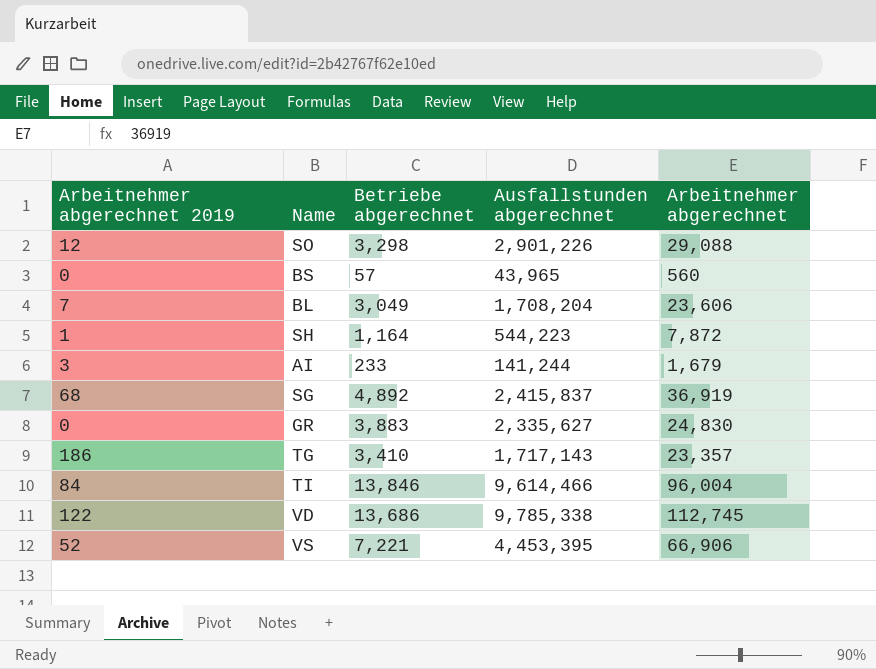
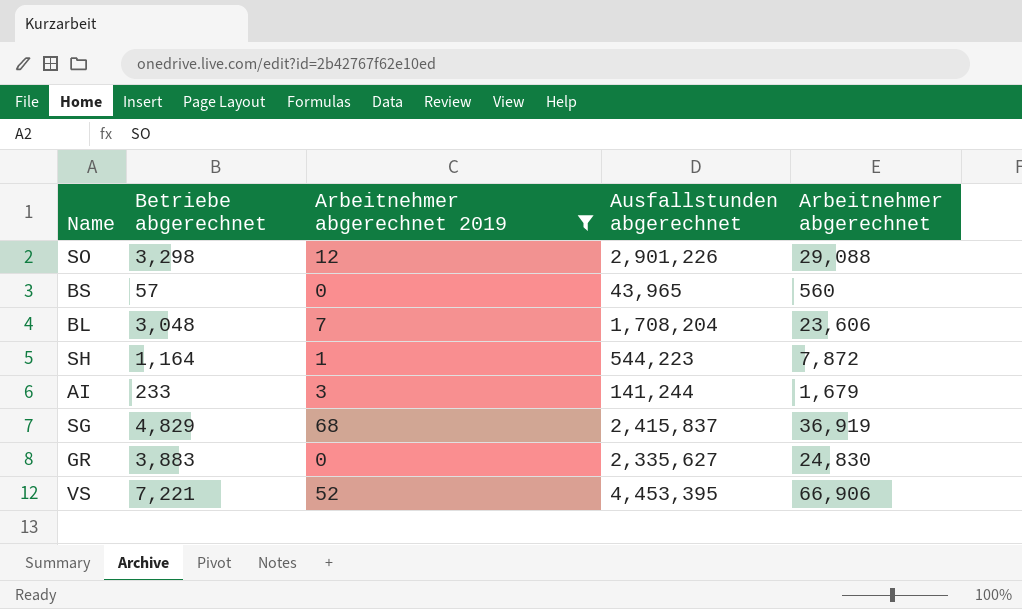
filter: none -> Arbeitnehmer abgerechnet 2019 <= 68
column Arbeitnehmer abgerechnet 2019 | position: 1 -> 3
BL | Betriebe abgerechnet: 3,049 -> 3,048
SG | Betriebe abgerechnet: 4,892 -> 4,829

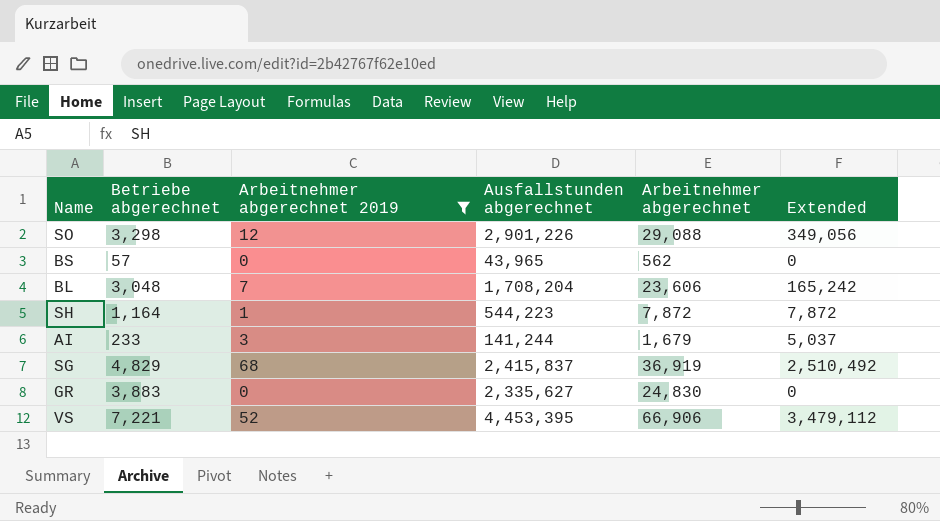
column Extended | formula: none -> [Arbeitnehmer abgerechnet 2019] * [Arbeitnehmer abgerechnet]
BS | Arbeitnehmer abgerechnet: 560 -> 562

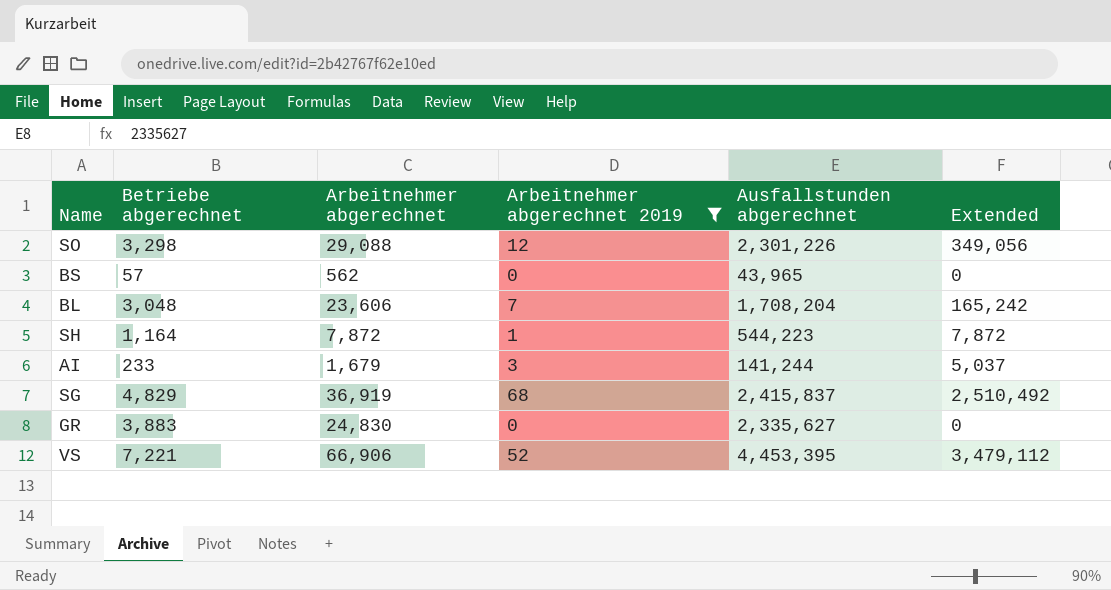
column Arbeitnehmer abgerechnet | position: 5 -> 3
SO | Ausfallstunden abgerechnet: 2,901,226 -> 2,301,226

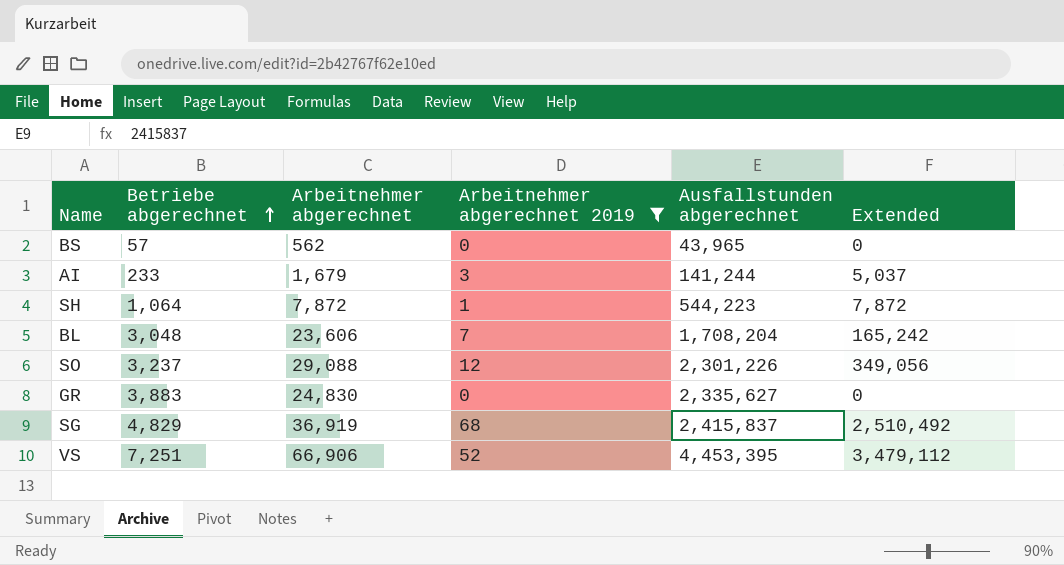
row order: none -> Betriebe abgerechnet ascending
SH | Betriebe abgerechnet: 1,164 -> 1,064
SO | Betriebe abgerechnet: 3,298 -> 3,237
VS | Betriebe abgerechnet: 7,221 -> 7,251

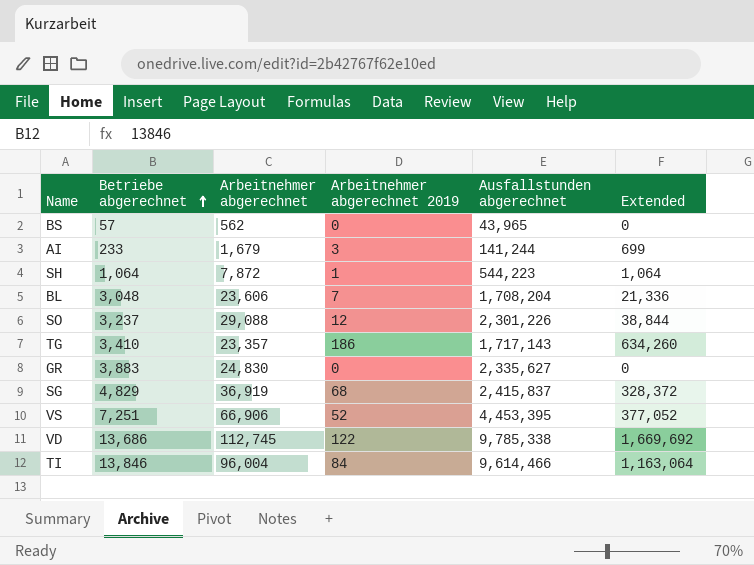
filter: Arbeitnehmer abgerechnet 2019 <= 68 -> none
column Extended | formula: [Arbeitnehmer abgerechnet] * [Arbeitnehmer abgerechnet 2019] -> [Betriebe abgerechnet] * [Arbeitnehmer abgerechnet 2019]

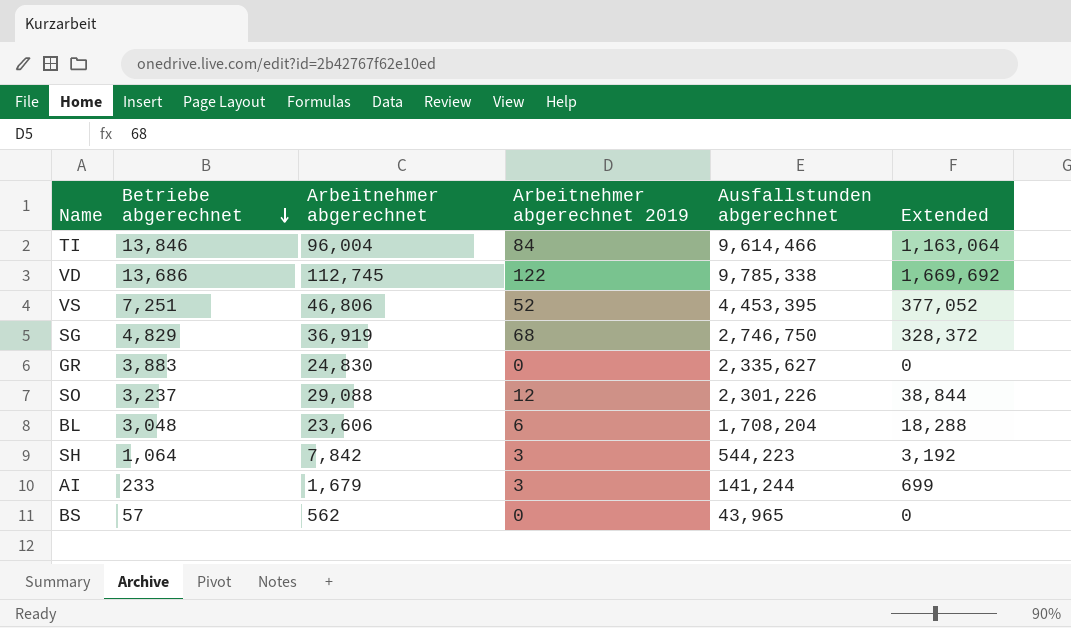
row order: Betriebe abgerechnet ascending -> Betriebe abgerechnet descending
row TG: 3,410 | 23,357 | 186 | 1,717,143 | 634,260 -> none
VS | Arbeitnehmer abgerechnet: 66,906 -> 46,806
SG | Ausfallstunden abgerechnet: 2,415,837 -> 2,746,750
BL | Arbeitnehmer abgerechnet 2019: 7 -> 6
BL | Extended: 21,336 -> 18,288
SH | Arbeitnehmer abgerechnet: 7,872 -> 7,842
SH | Arbeitnehmer abgerechnet 2019: 1 -> 3
SH | Extended: 1,064 -> 3,192

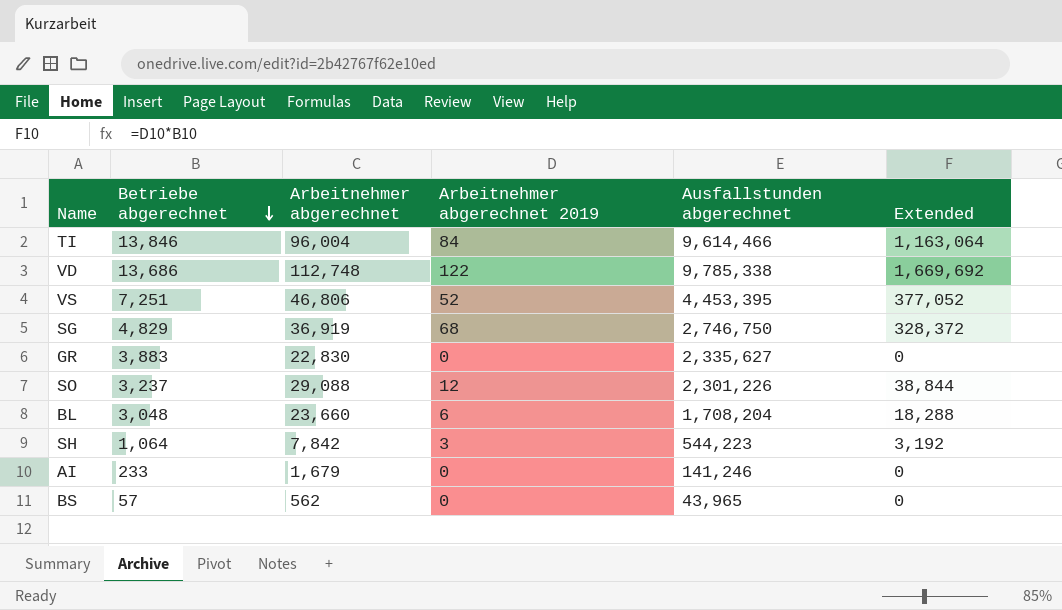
VD | Arbeitnehmer abgerechnet: 112,745 -> 112,748
GR | Arbeitnehmer abgerechnet: 24,830 -> 22,830
BL | Arbeitnehmer abgerechnet: 23,606 -> 23,660
AI | Arbeitnehmer abgerechnet 2019: 3 -> 0
AI | Ausfallstunden abgerechnet: 141,244 -> 141,246
AI | Extended: 699 -> 0

